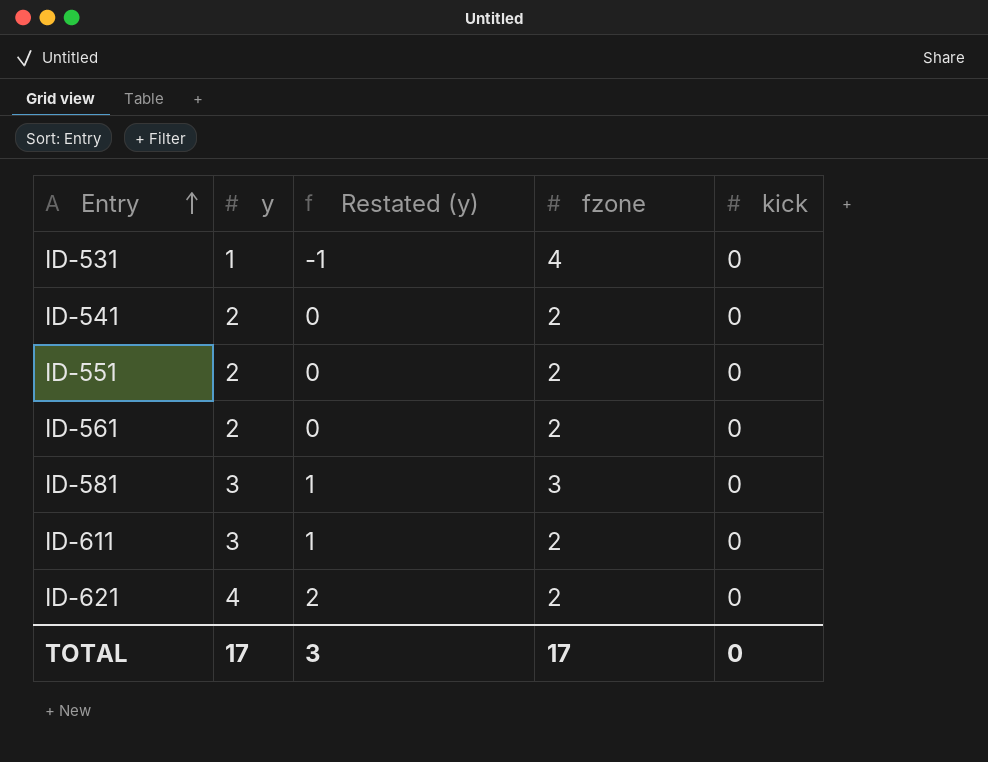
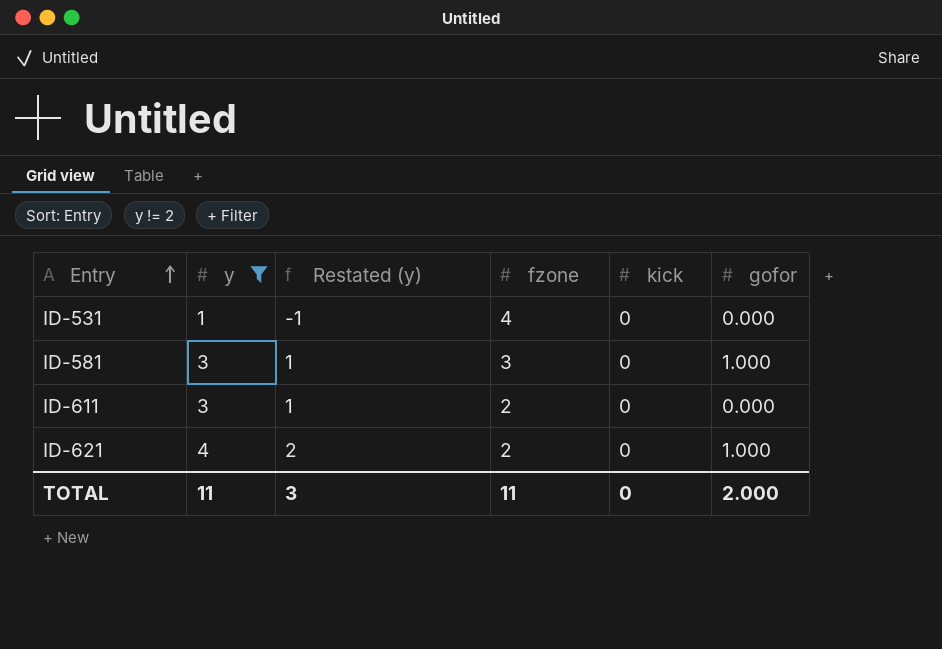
filter: none -> y != 2
column gofor | position: none -> 6
TOTAL | y: 17 -> 11
TOTAL | fzone: 17 -> 11

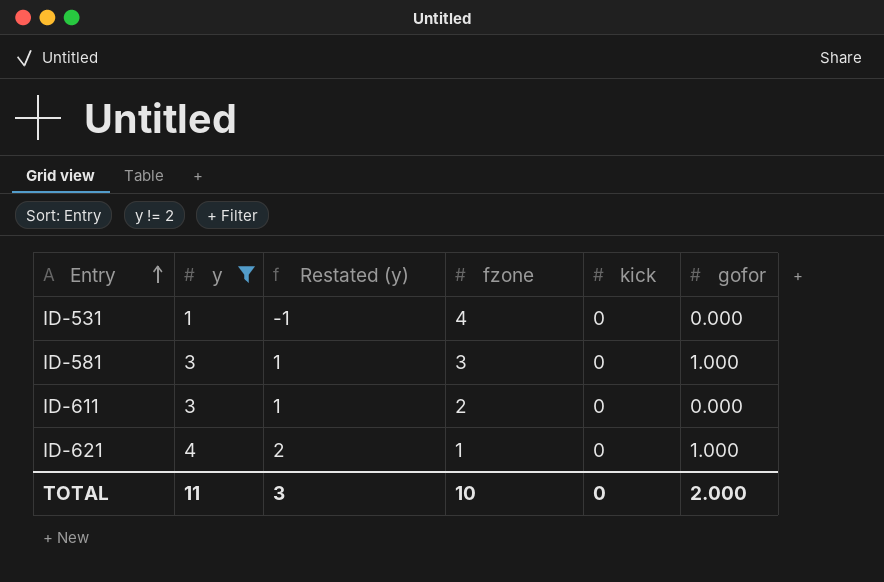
ID-621 | fzone: 2 -> 1
TOTAL | fzone: 11 -> 10

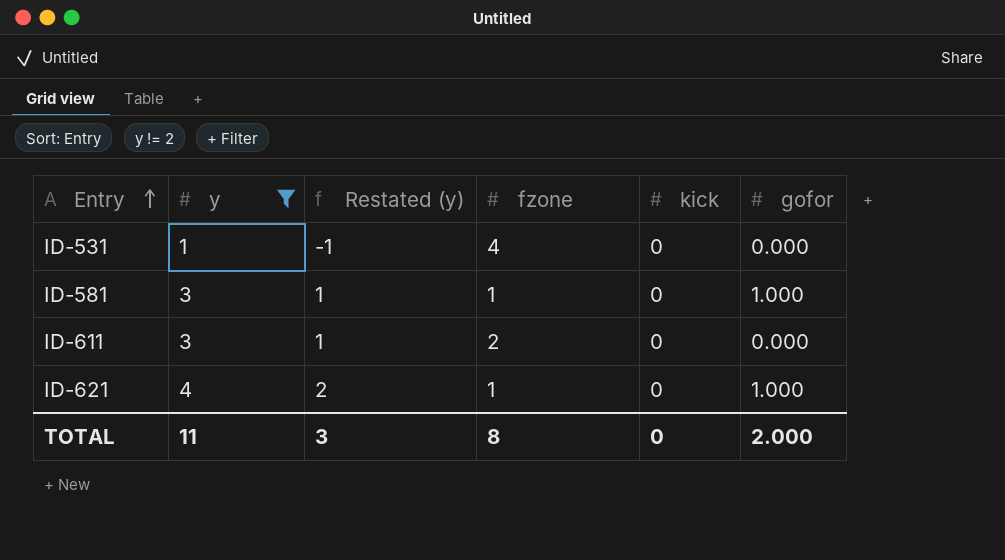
ID-581 | fzone: 3 -> 1
TOTAL | fzone: 10 -> 8

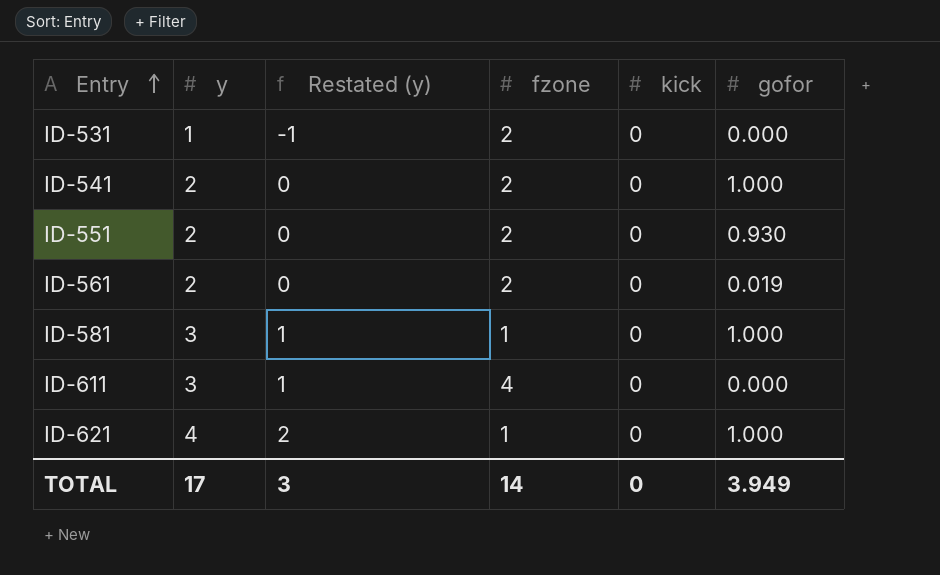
filter: y != 2 -> none
ID-531 | fzone: 4 -> 2
ID-611 | fzone: 2 -> 4
TOTAL | y: 11 -> 17
TOTAL | fzone: 8 -> 14
TOTAL | gofor: 2.000 -> 3.949

